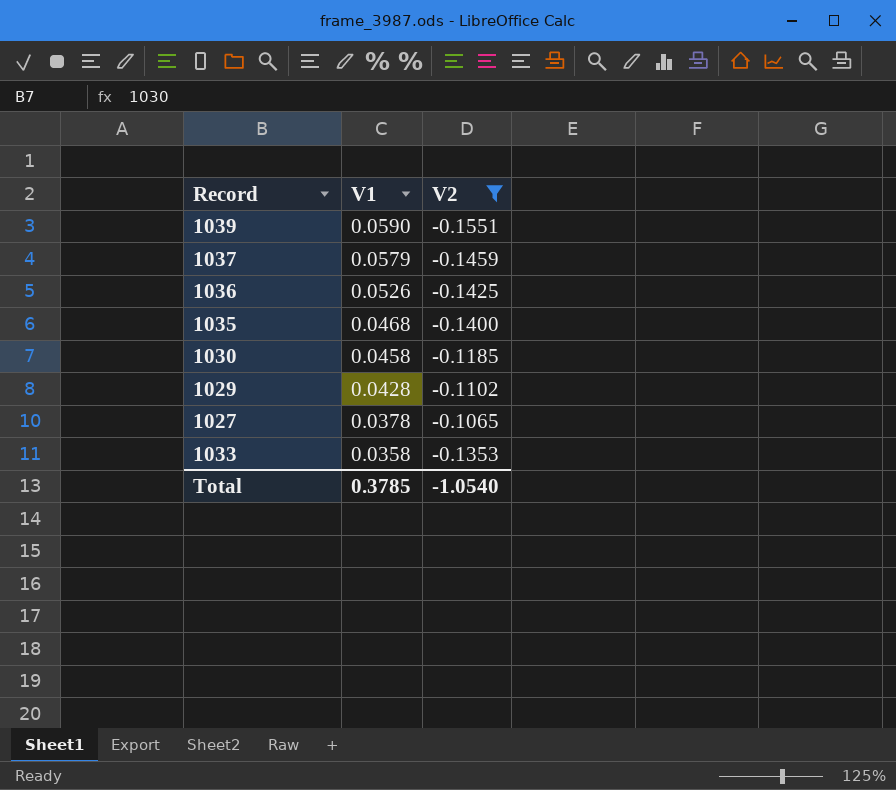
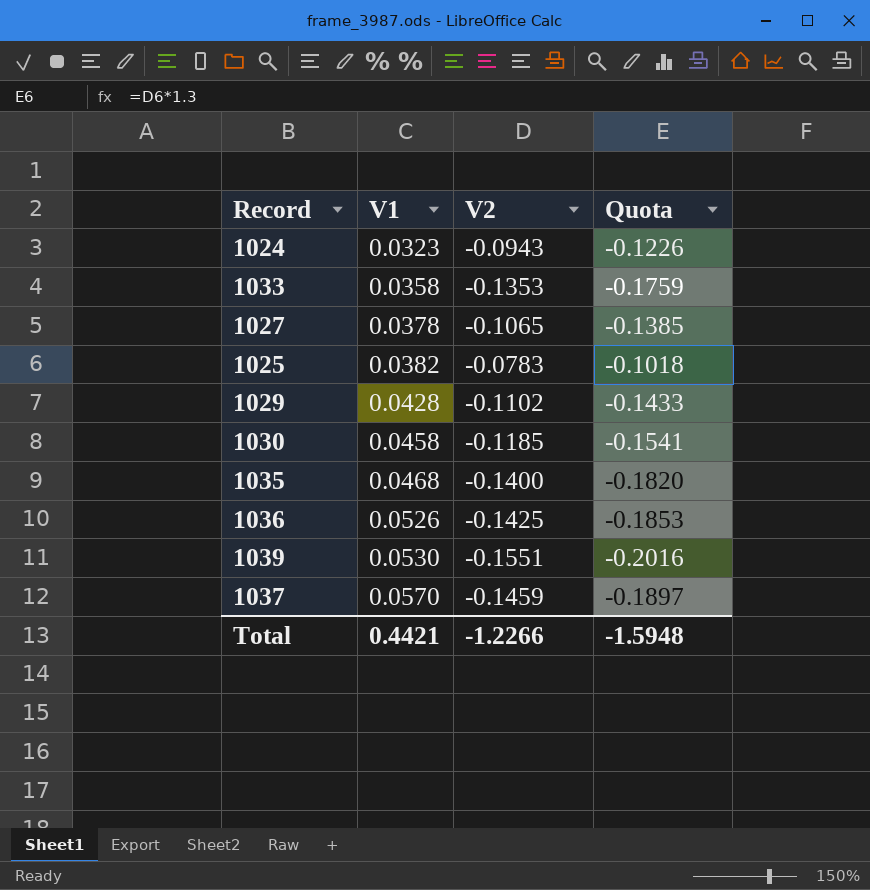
filter: V2 <= -0.1065 -> none
row order: V1 descending -> V1 ascending
column Quota | formula: none -> [V2] * 1.3
1039 | V1: 0.0590 -> 0.0530
1037 | V1: 0.0579 -> 0.0570
Total | V1: 0.3785 -> 0.4421
Total | V2: -1.0540 -> -1.2266

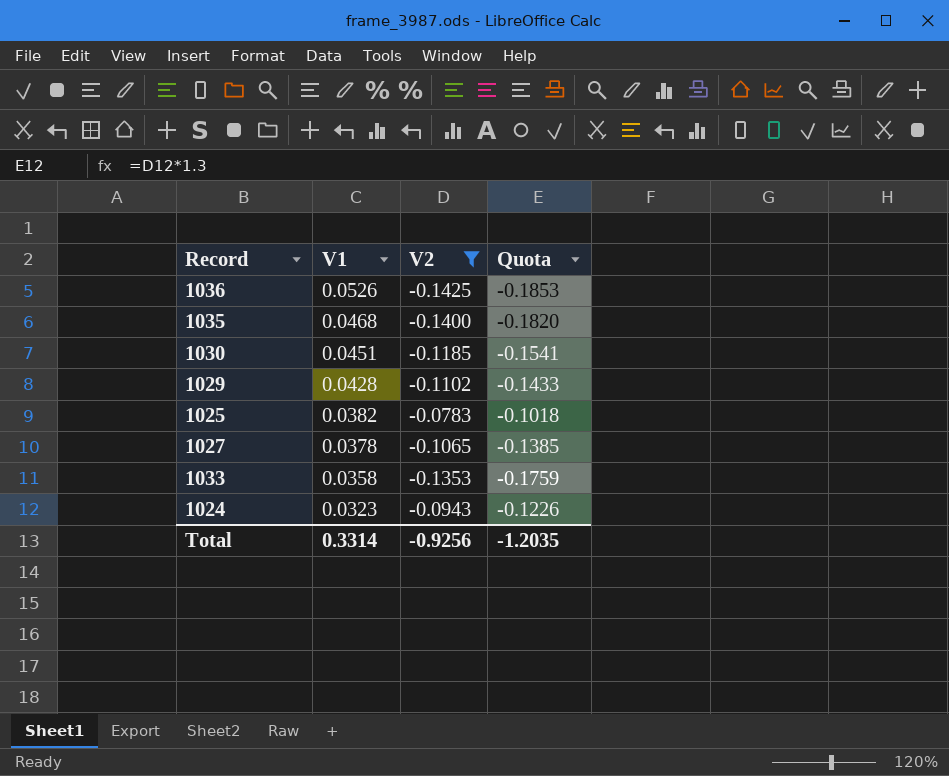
filter: none -> V2 >= -0.1425
row order: V1 ascending -> V1 descending
1030 | V1: 0.0458 -> 0.0451
Total | V1: 0.4421 -> 0.3314
Total | V2: -1.2266 -> -0.9256
Total | Quota: -1.5948 -> -1.2035

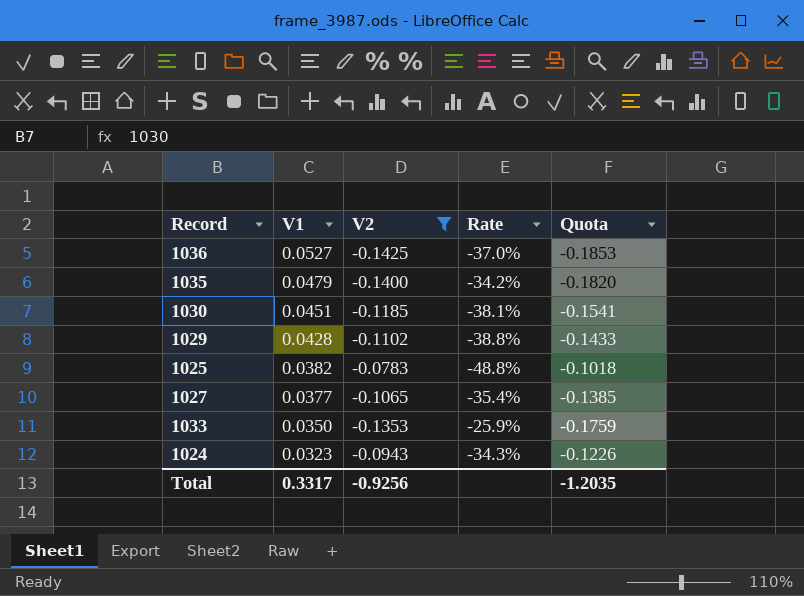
column Rate | formula: none -> [V1] / [V2]
1036 | V1: 0.0526 -> 0.0527
1035 | V1: 0.0468 -> 0.0479
1027 | V1: 0.0378 -> 0.0377
1033 | V1: 0.0358 -> 0.0350
Total | V1: 0.3314 -> 0.3317

